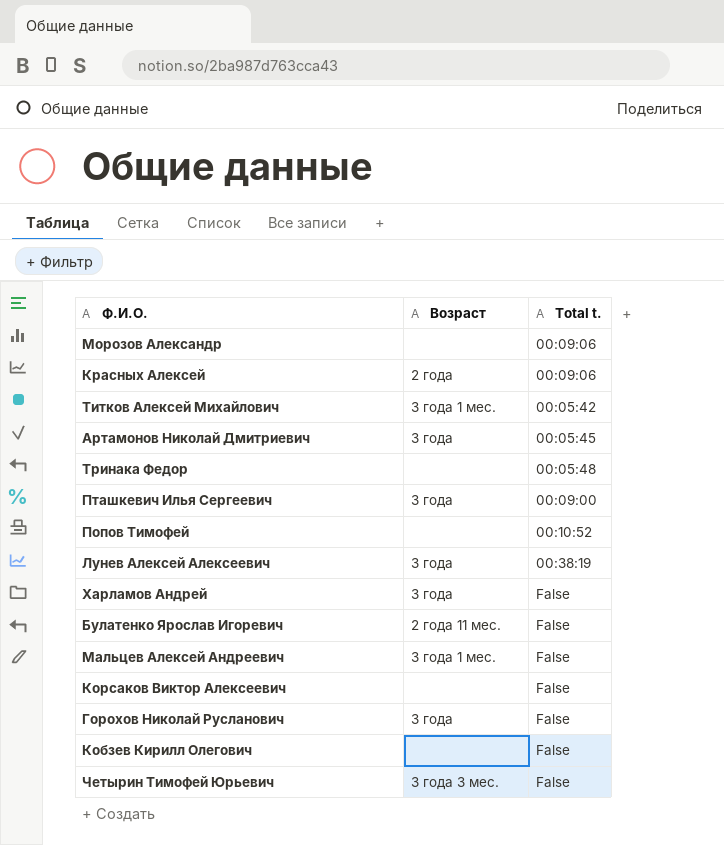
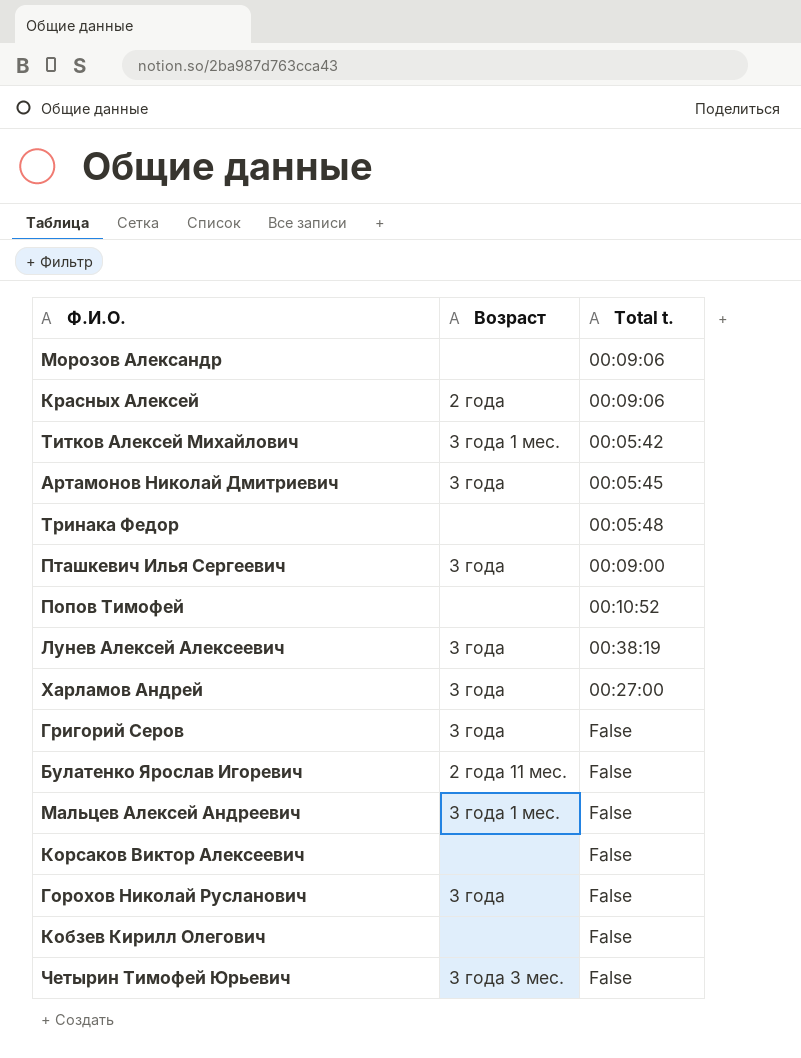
Харламов Андрей | Total t.: False -> 00:27:00
row Григорий Серов: none -> 3 года | False

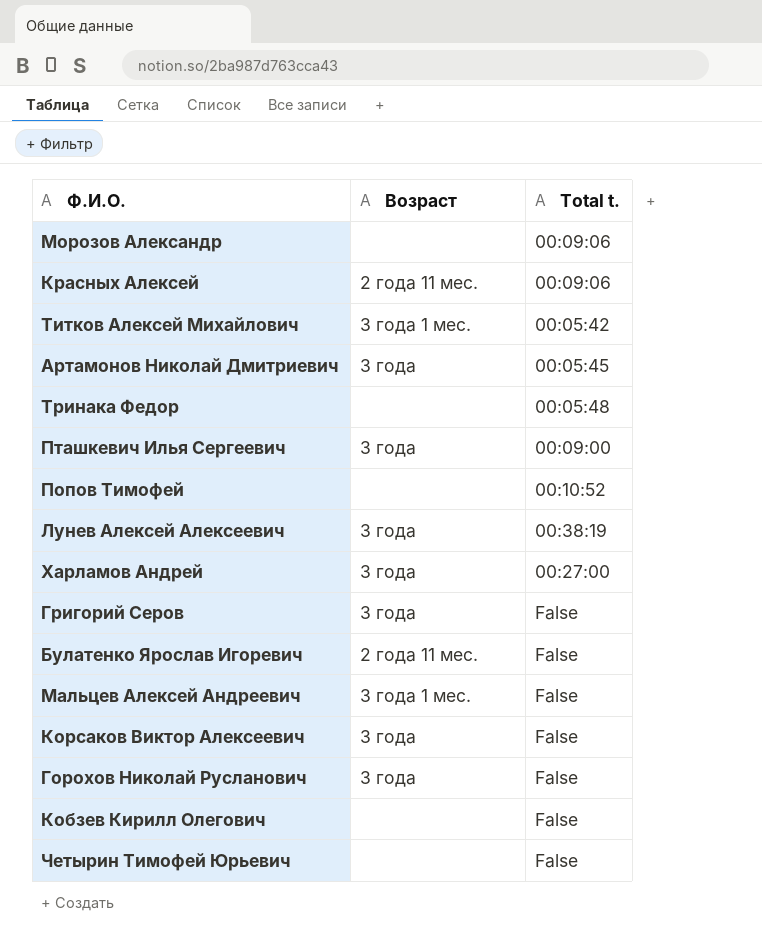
Красных Алексей | Возраст: 2 года -> 2 года 11 мес.
Корсаков Виктор Алексеевич | Возраст: none -> 3 года
Четырин Тимофей Юрьевич | Возраст: 3 года 3 мес. -> none

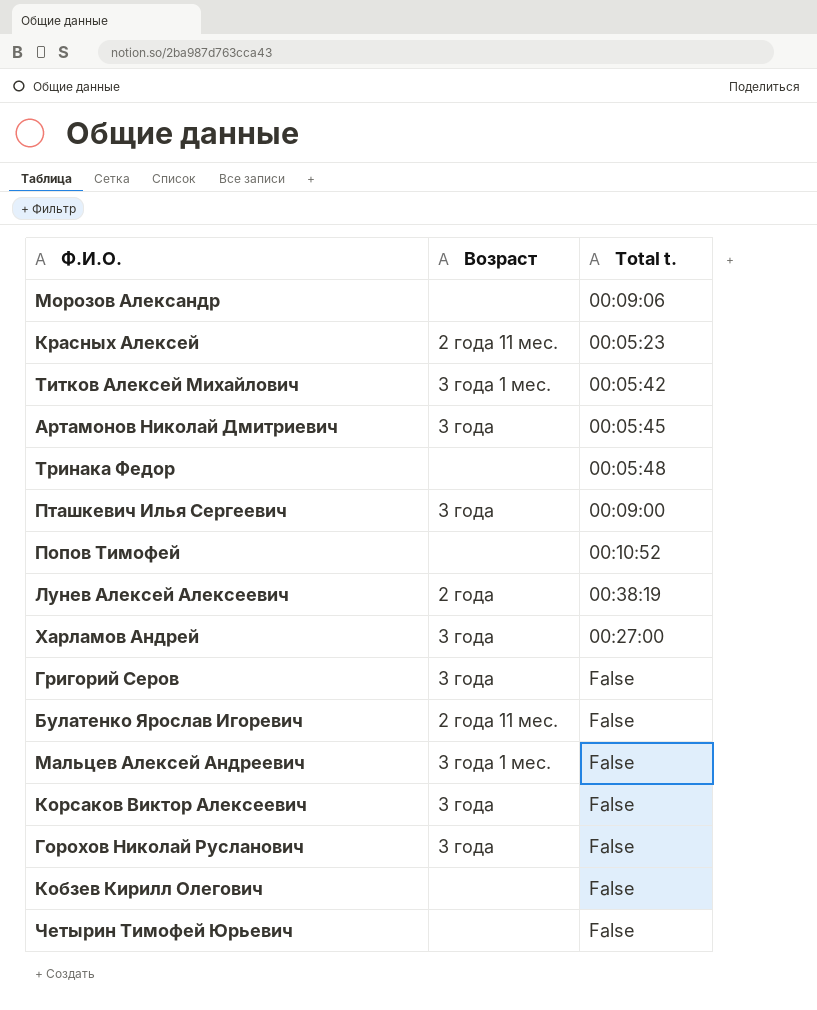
Красных Алексей | Total t.: 00:09:06 -> 00:05:23
Лунев Алексей Алексеевич | Возраст: 3 года -> 2 года

